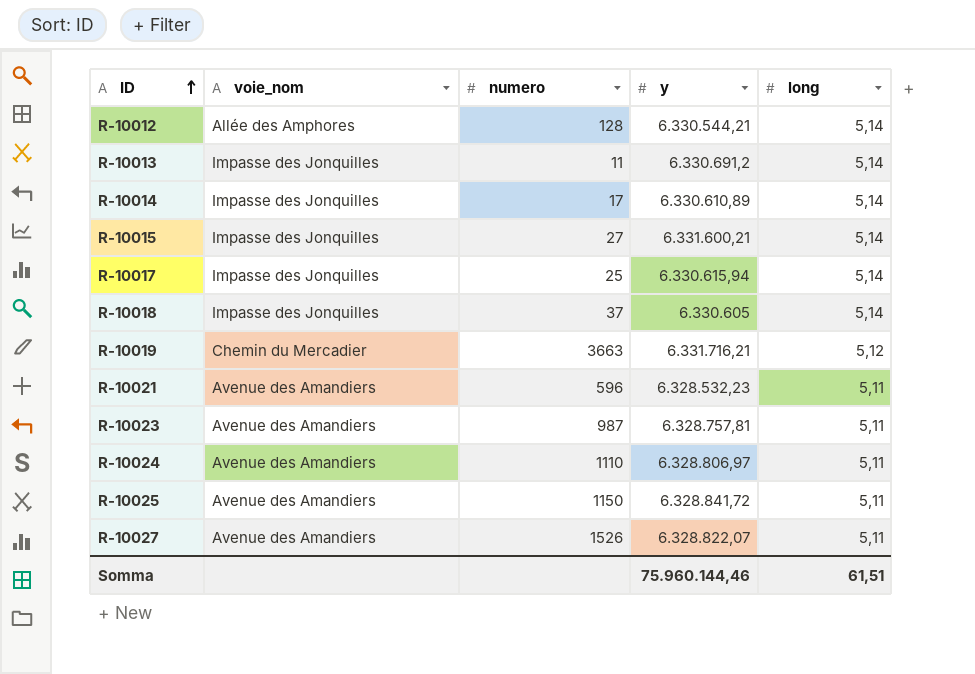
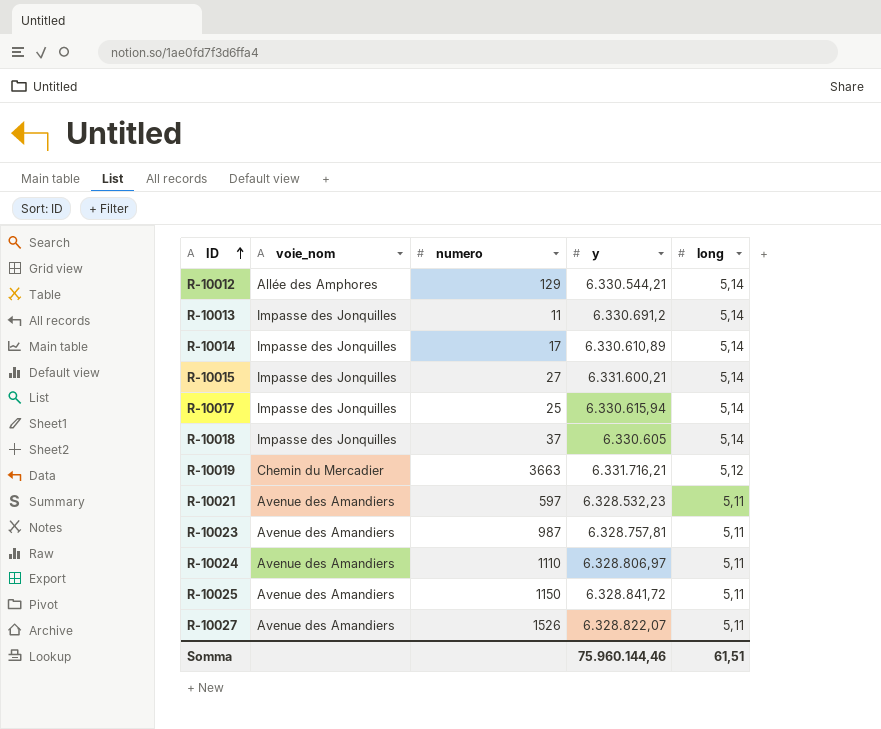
R-10012 | numero: 128 -> 129
R-10021 | numero: 596 -> 597

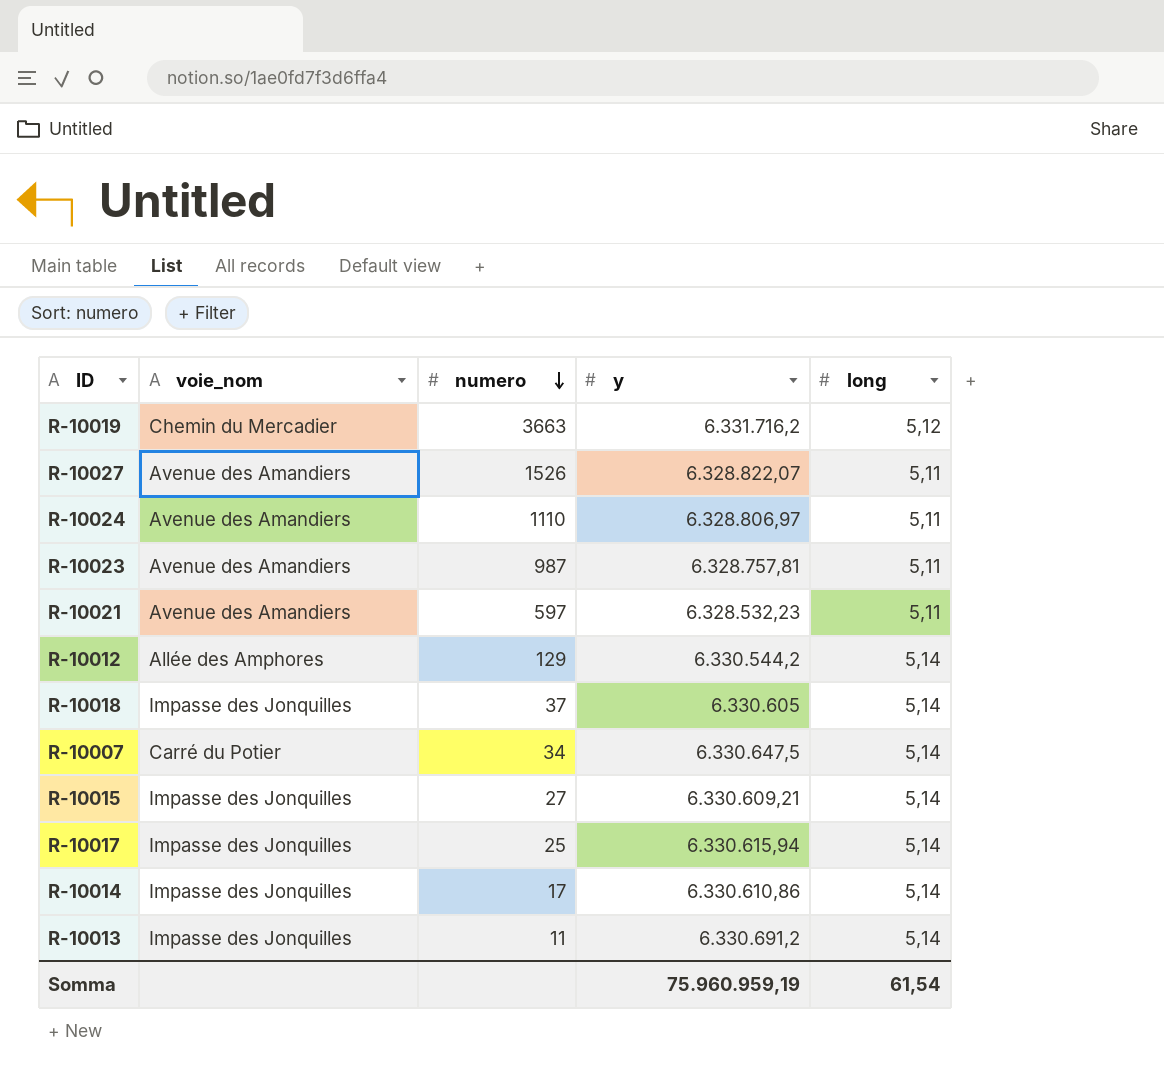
row order: ID ascending -> numero descending
row R-10025: Avenue des Amandiers | 1150 | 6.328.841,72 | 5,11 -> none
R-10019 | y: 6.331.716,21 -> 6.331.716,2
R-10012 | y: 6.330.544,21 -> 6.330.544,2
row R-10007: none -> Carré du Potier | 34 | 6.330.647,5 | 5,14
R-10015 | y: 6.331.600,21 -> 6.330.609,21
R-10014 | y: 6.330.610,89 -> 6.330.610,86
Somma | y: 75.960.144,46 -> 75.960.959,19
Somma | long: 61,51 -> 61,54

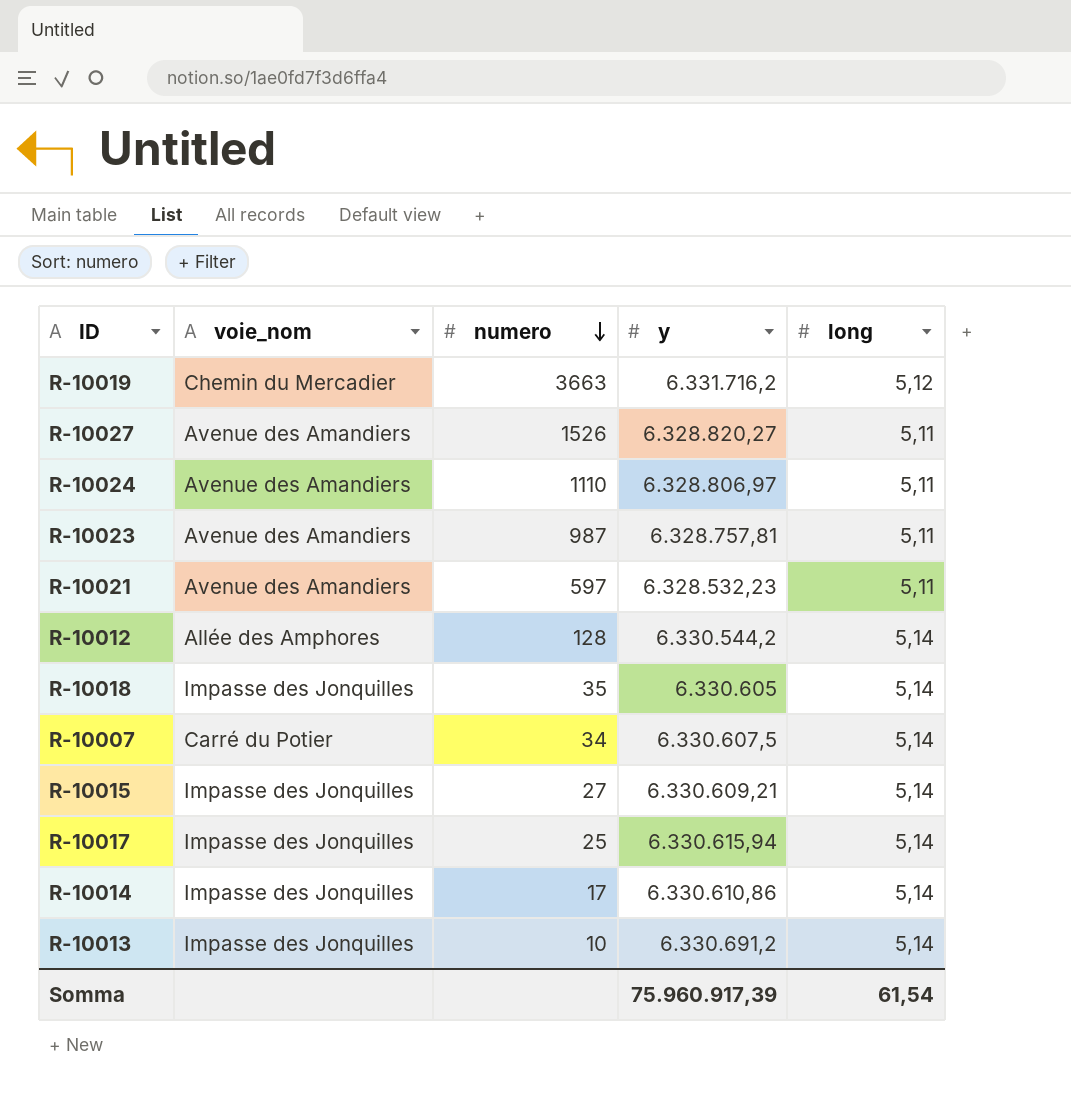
R-10027 | y: 6.328.822,07 -> 6.328.820,27
R-10012 | numero: 129 -> 128
R-10018 | numero: 37 -> 35
R-10007 | y: 6.330.647,5 -> 6.330.607,5
R-10013 | numero: 11 -> 10
Somma | y: 75.960.959,19 -> 75.960.917,39

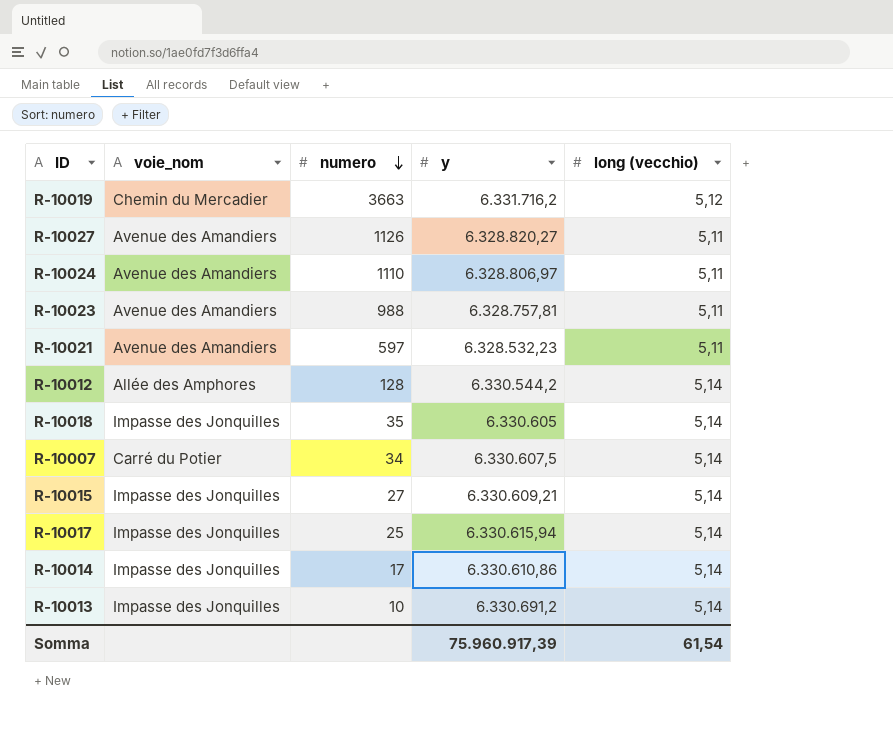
column name: long -> long (vecchio)
R-10027 | numero: 1526 -> 1126
R-10023 | numero: 987 -> 988

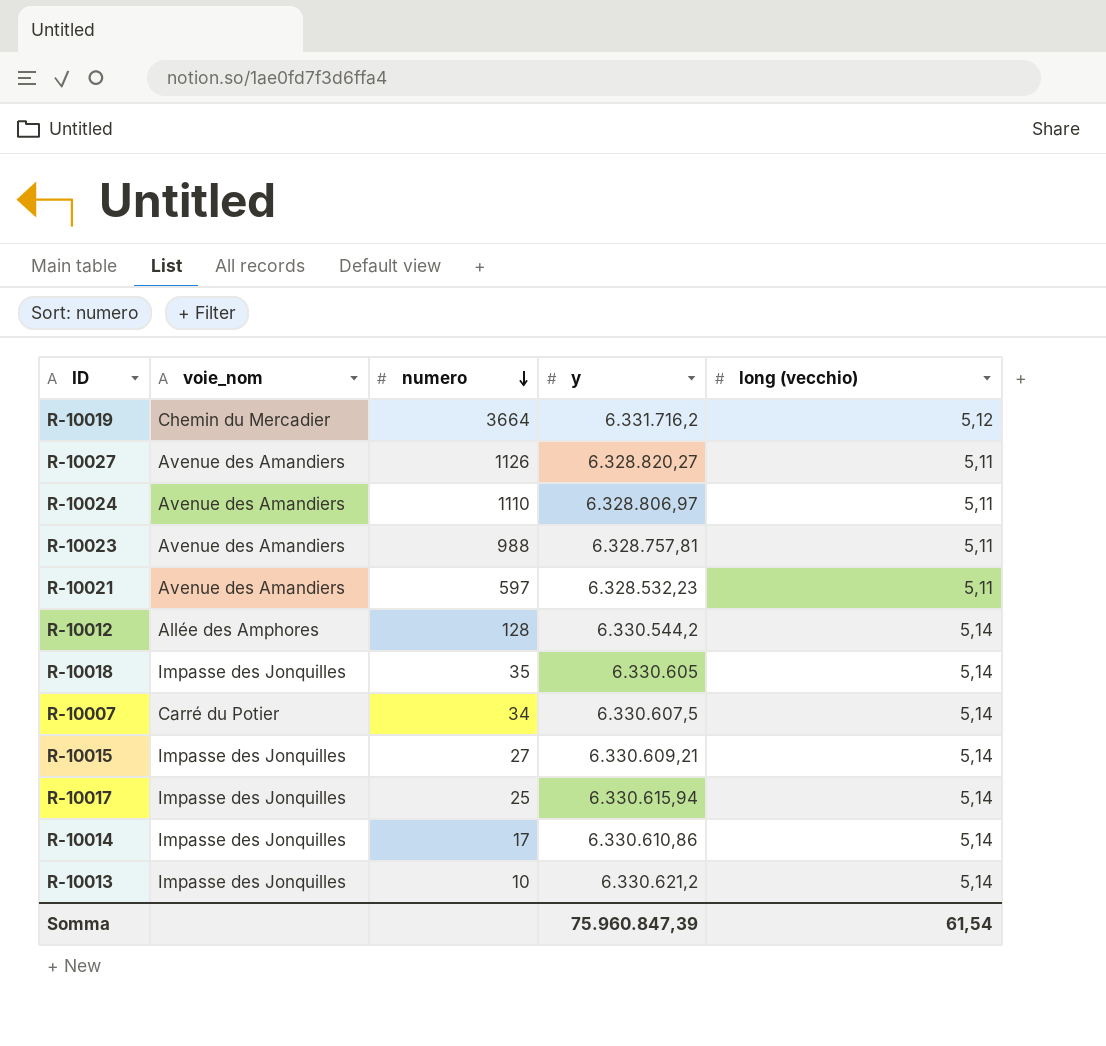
R-10019 | numero: 3663 -> 3664
R-10013 | y: 6.330.691,2 -> 6.330.621,2
Somma | y: 75.960.917,39 -> 75.960.847,39

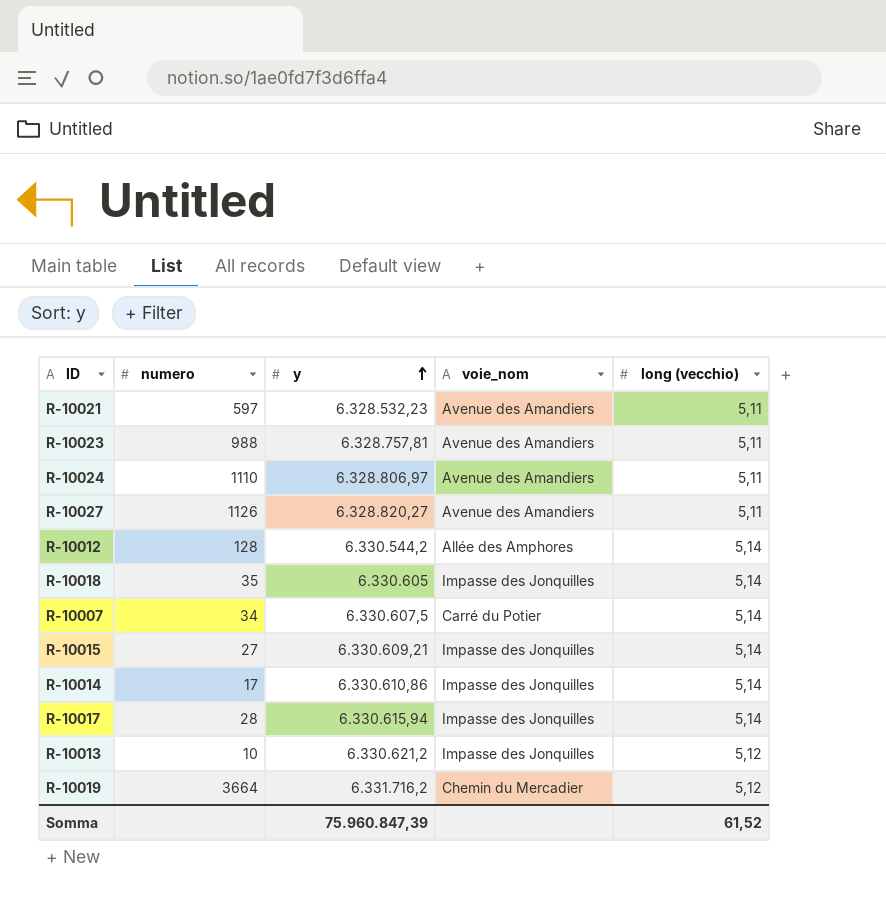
row order: numero descending -> y ascending
column voie_nom | position: 2 -> 4
R-10017 | numero: 25 -> 28
R-10013 | long (vecchio): 5,14 -> 5,12
Somma | long (vecchio): 61,54 -> 61,52

